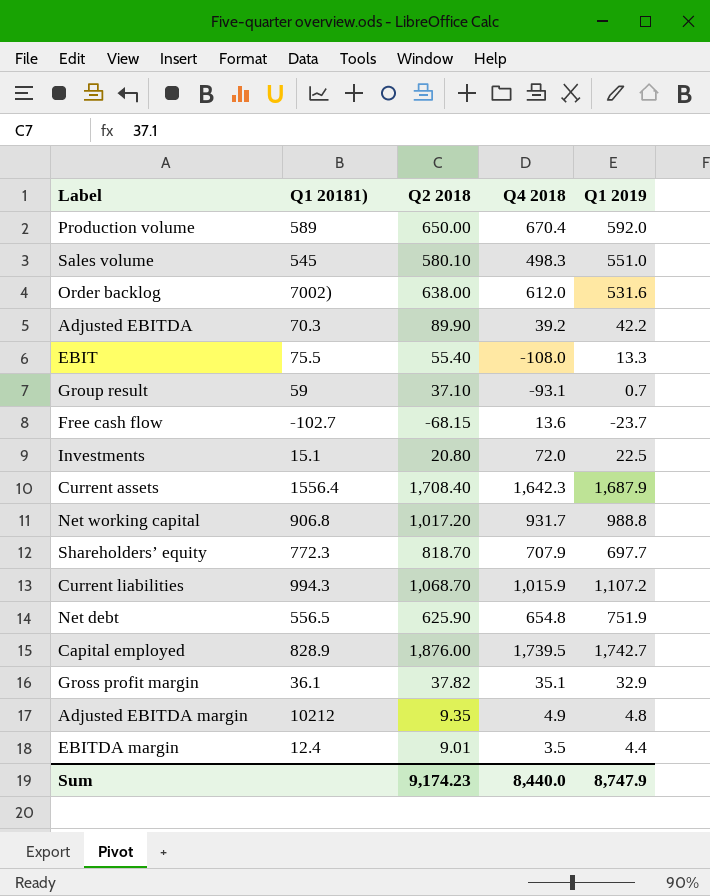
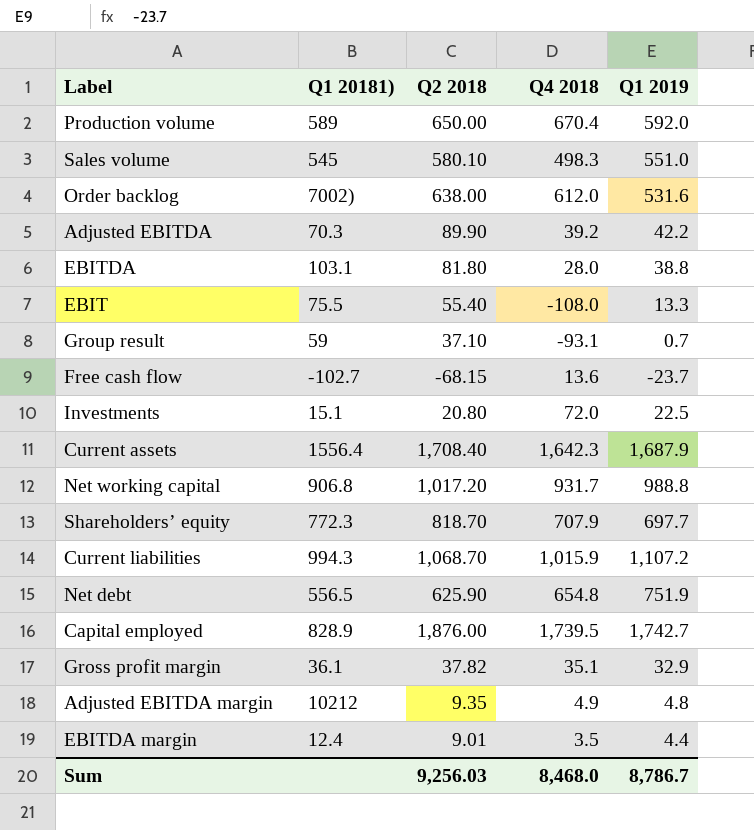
row EBITDA: none -> 103.1 | 81.80 | 28.0 | 38.8
Sum | Q2 2018: 9,174.23 -> 9,256.03
Sum | Q4 2018: 8,440.0 -> 8,468.0
Sum | Q1 2019: 8,747.9 -> 8,786.7

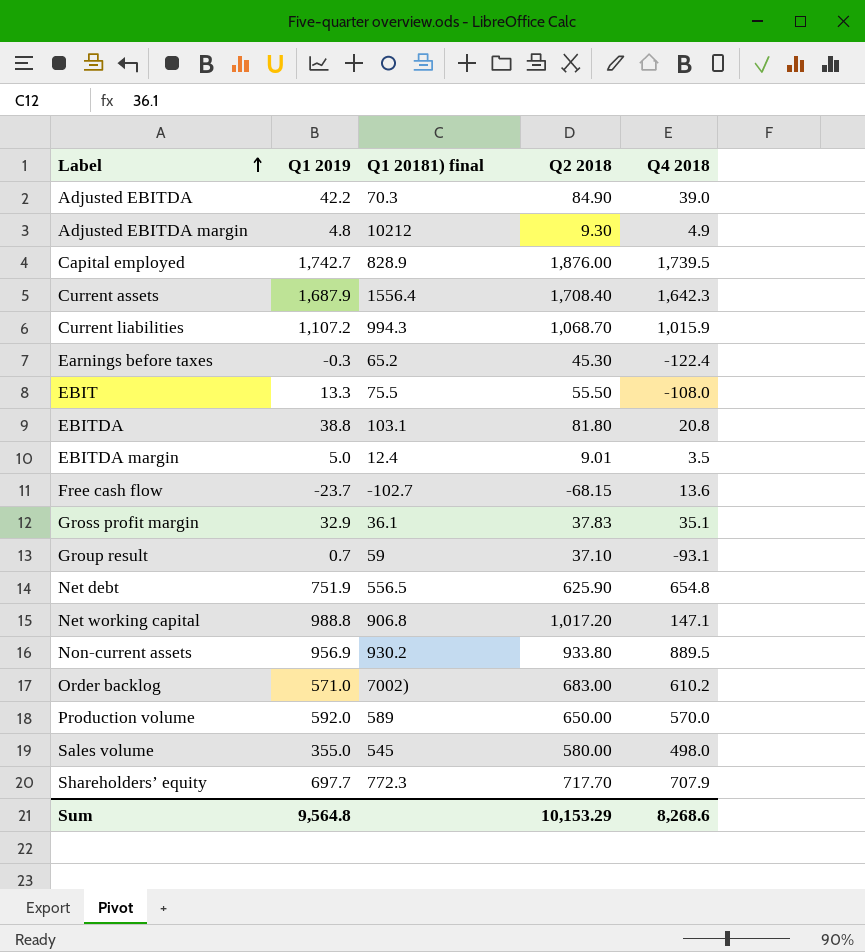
row order: none -> Label ascending
column Q1 2019 | position: 5 -> 2
column name: Q1 20181) -> Q1 20181) final
row Investments: 15.1 | 20.80 | 72.0 | 22.5 -> none
Adjusted EBITDA | Q2 2018: 89.90 -> 84.90
Adjusted EBITDA | Q4 2018: 39.2 -> 39.0
Adjusted EBITDA margin | Q2 2018: 9.35 -> 9.30
row Earnings before taxes: none -> -0.3 | 65.2 | 45.30 | -122.4
EBIT | Q2 2018: 55.40 -> 55.50
EBITDA | Q4 2018: 28.0 -> 20.8
EBITDA margin | Q1 2019: 4.4 -> 5.0
Gross profit margin | Q2 2018: 37.82 -> 37.83
Net working capital | Q4 2018: 931.7 -> 147.1
row Non-current assets: none -> 956.9 | 930.2 | 933.80 | 889.5
Order backlog | Q1 2019: 531.6 -> 571.0
Order backlog | Q2 2018: 638.00 -> 683.00
Order backlog | Q4 2018: 612.0 -> 610.2
Production volume | Q4 2018: 670.4 -> 570.0
Sales volume | Q1 2019: 551.0 -> 355.0
Sales volume | Q2 2018: 580.10 -> 580.00
Sales volume | Q4 2018: 498.3 -> 498.0
Shareholders’ equity | Q2 2018: 818.70 -> 717.70
Sum | Q1 2019: 8,786.7 -> 9,564.8
Sum | Q2 2018: 9,256.03 -> 10,153.29
Sum | Q4 2018: 8,468.0 -> 8,268.6

